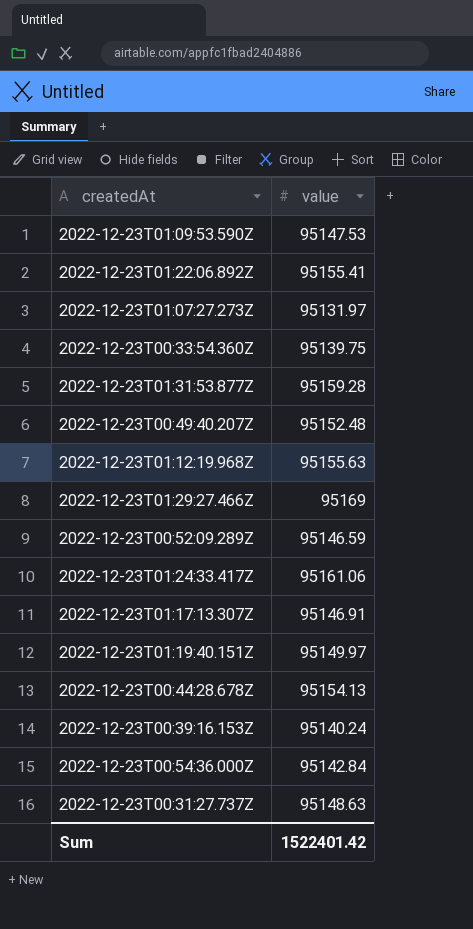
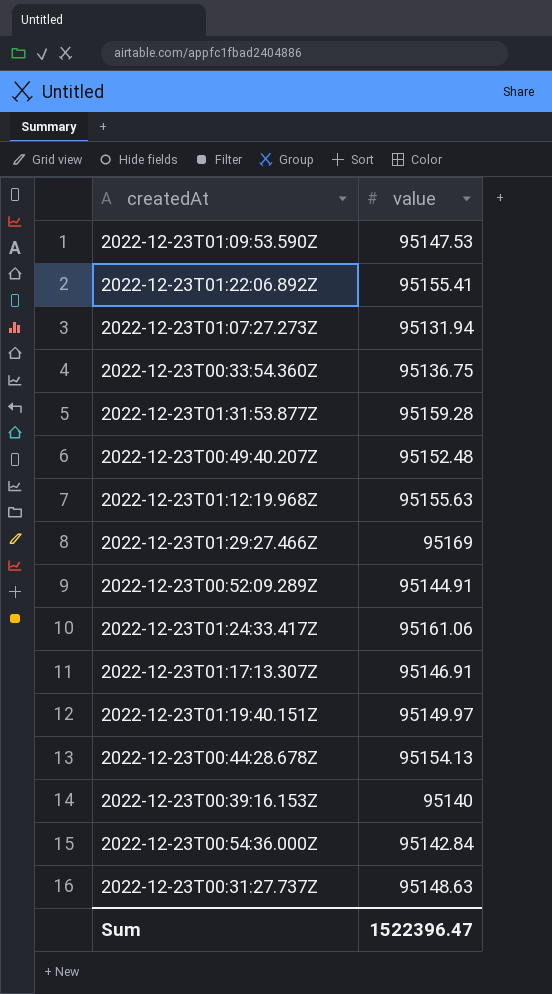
2022-12-23T01:07:27.273Z | value: 95131.97 -> 95131.94
2022-12-23T00:33:54.360Z | value: 95139.75 -> 95136.75
2022-12-23T00:52:09.289Z | value: 95146.59 -> 95144.91
2022-12-23T00:39:16.153Z | value: 95140.24 -> 95140
Sum | value: 1522401.42 -> 1522396.47

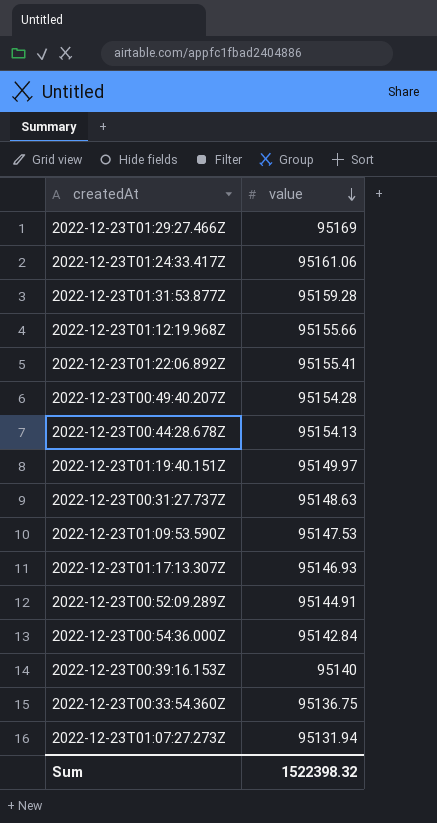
row order: none -> value descending
2022-12-23T01:12:19.968Z | value: 95155.63 -> 95155.66
2022-12-23T00:49:40.207Z | value: 95152.48 -> 95154.28
2022-12-23T01:17:13.307Z | value: 95146.91 -> 95146.93
Sum | value: 1522396.47 -> 1522398.32

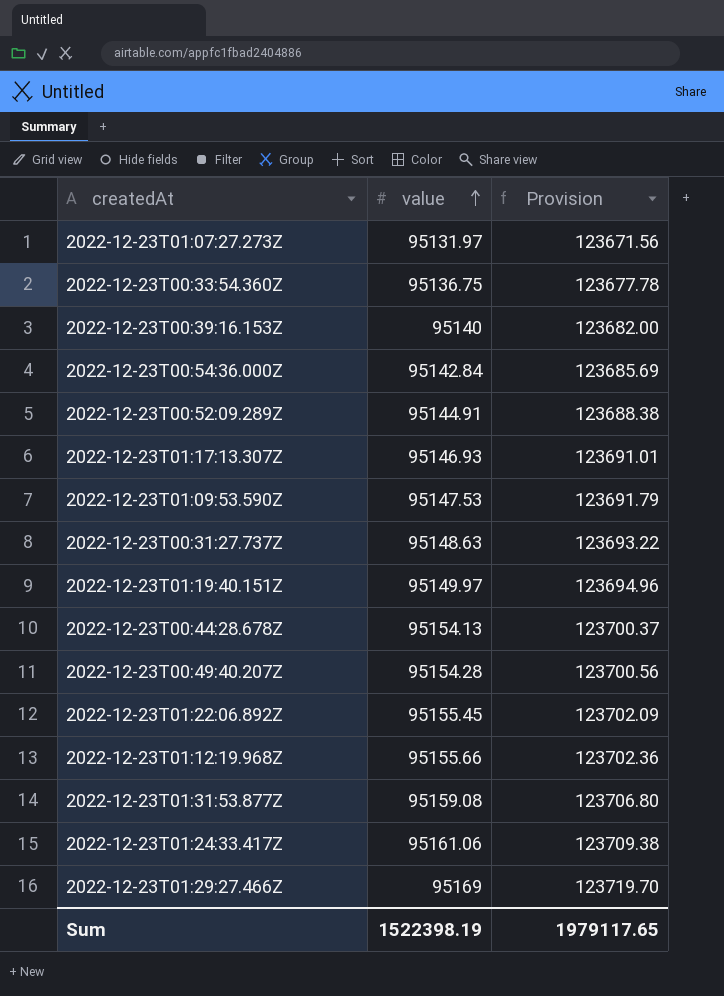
row order: value descending -> value ascending
column Provision | formula: none -> [value] * 1.3
2022-12-23T01:07:27.273Z | value: 95131.94 -> 95131.97
2022-12-23T01:22:06.892Z | value: 95155.41 -> 95155.45
2022-12-23T01:31:53.877Z | value: 95159.28 -> 95159.08
Sum | value: 1522398.32 -> 1522398.19

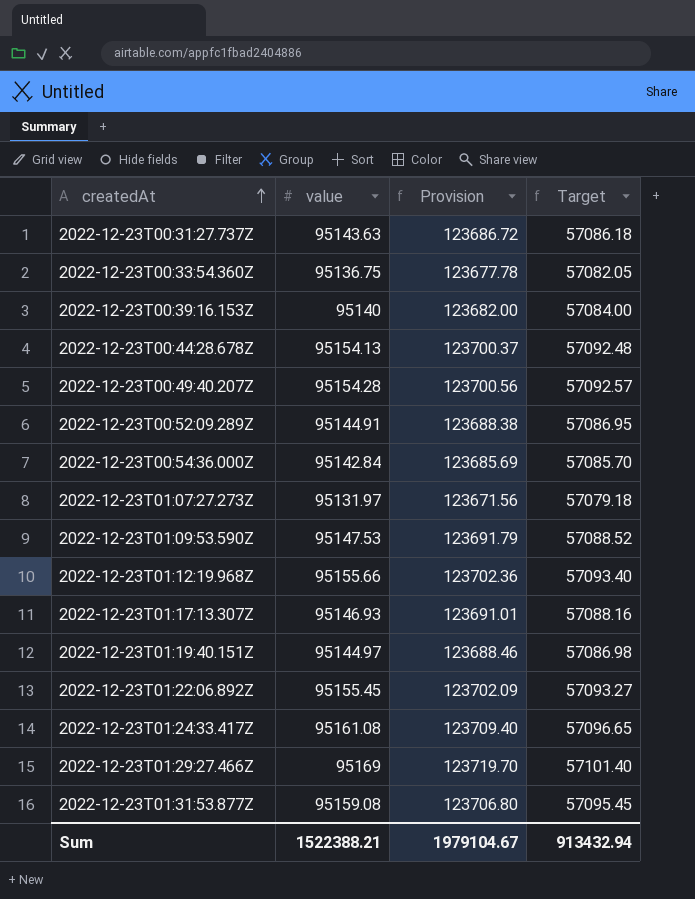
row order: value ascending -> createdAt ascending
column Target | formula: none -> [value] * 0.6
2022-12-23T00:31:27.737Z | value: 95148.63 -> 95143.63
2022-12-23T00:31:27.737Z | Provision: 123693.22 -> 123686.72
2022-12-23T01:19:40.151Z | value: 95149.97 -> 95144.97
2022-12-23T01:19:40.151Z | Provision: 123694.96 -> 123688.46
2022-12-23T01:24:33.417Z | value: 95161.06 -> 95161.08
2022-12-23T01:24:33.417Z | Provision: 123709.38 -> 123709.40
Sum | value: 1522398.19 -> 1522388.21
Sum | Provision: 1979117.65 -> 1979104.67

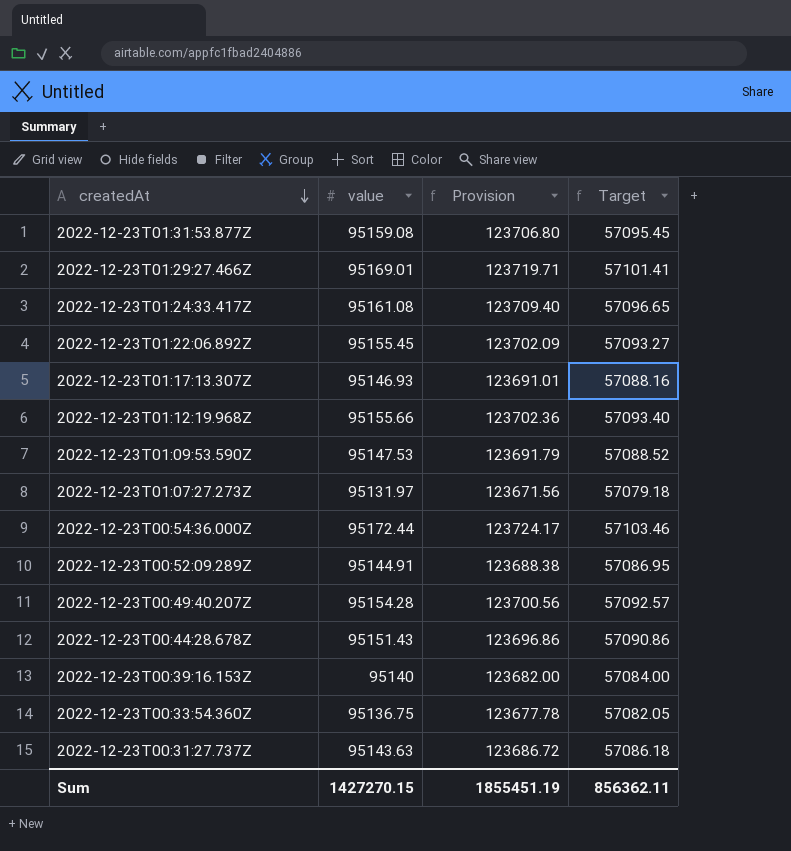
row order: createdAt ascending -> createdAt descending
row 2022-12-23T01:19:40.151Z: 95144.97 | 123688.46 | 57086.98 -> none
2022-12-23T01:29:27.466Z | value: 95169 -> 95169.01
2022-12-23T01:29:27.466Z | Provision: 123719.70 -> 123719.71
2022-12-23T01:29:27.466Z | Target: 57101.40 -> 57101.41
2022-12-23T00:54:36.000Z | value: 95142.84 -> 95172.44
2022-12-23T00:54:36.000Z | Provision: 123685.69 -> 123724.17
2022-12-23T00:54:36.000Z | Target: 57085.70 -> 57103.46
2022-12-23T00:44:28.678Z | value: 95154.13 -> 95151.43
2022-12-23T00:44:28.678Z | Provision: 123700.37 -> 123696.86
2022-12-23T00:44:28.678Z | Target: 57092.48 -> 57090.86
Sum | value: 1522388.21 -> 1427270.15
Sum | Provision: 1979104.67 -> 1855451.19
Sum | Target: 913432.94 -> 856362.11

